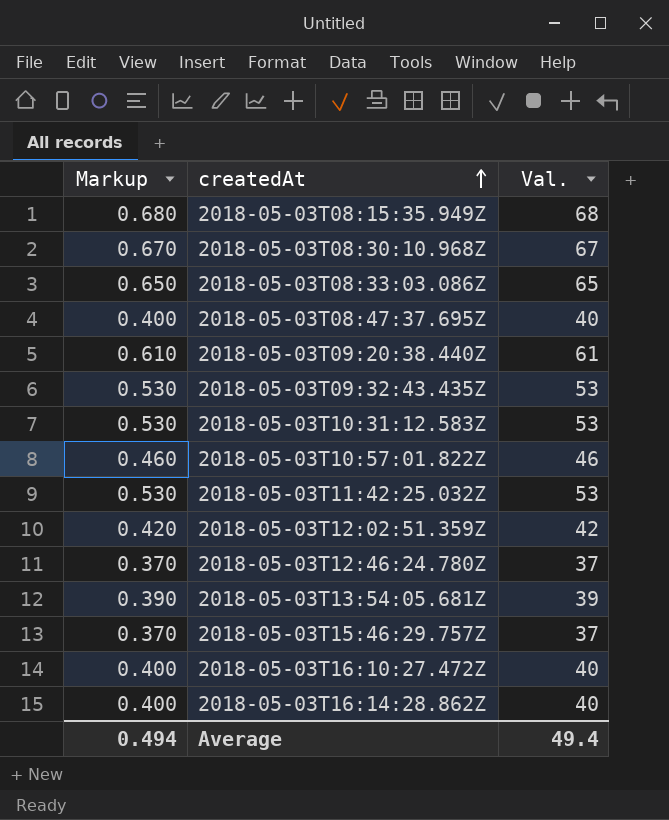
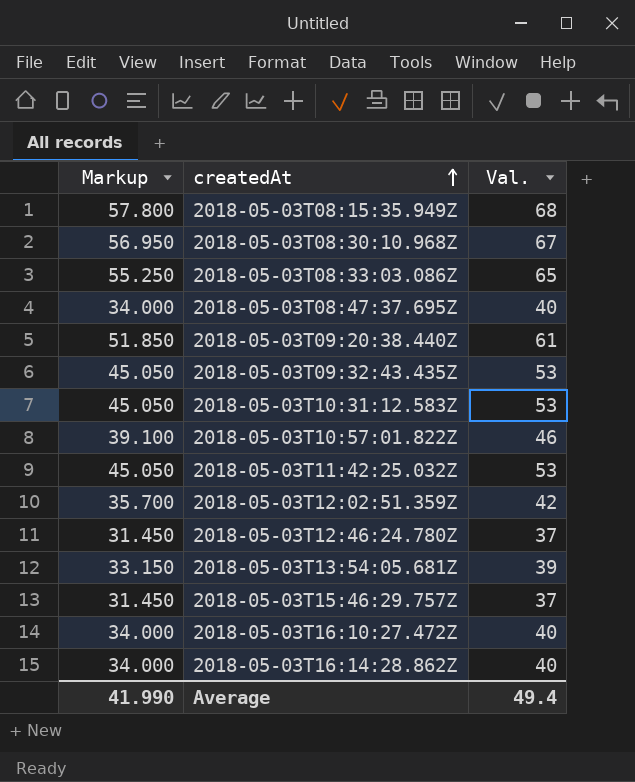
column Markup | formula: [Val.] * 0.01 -> [Val.] * 0.85
Average | Markup: 0.494 -> 41.990

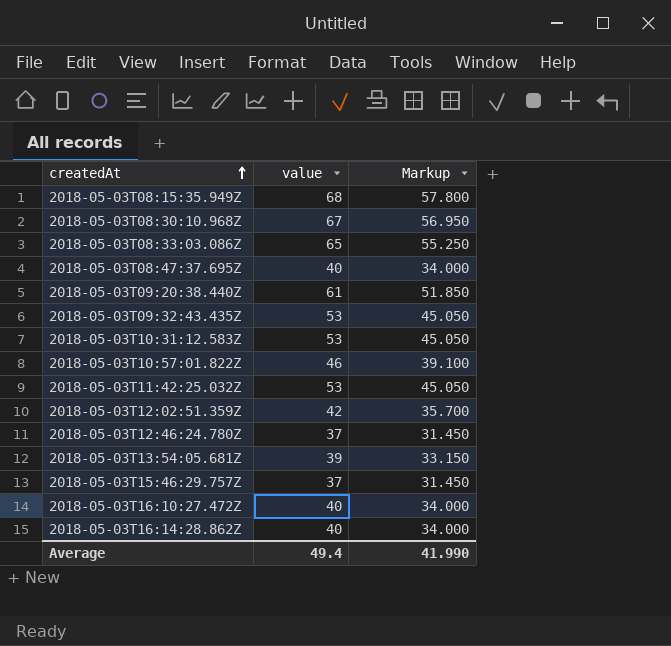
column name: Val. -> value
column Markup | position: 1 -> 3

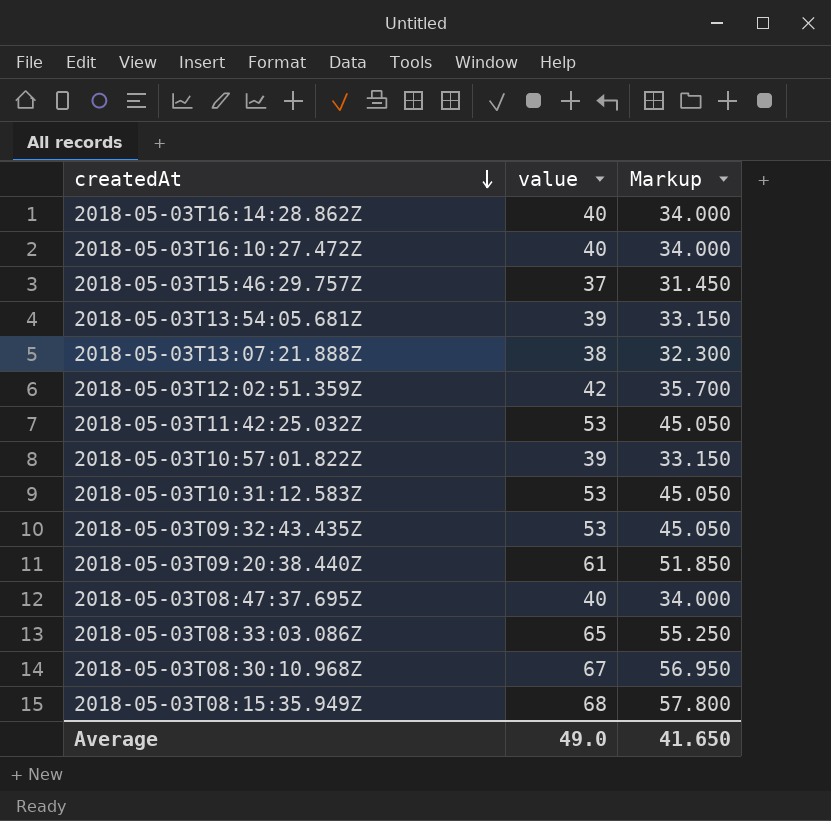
row order: createdAt ascending -> createdAt descending
row 2018-05-03T12:46:24.780Z: 37 | 31.450 -> none
row 2018-05-03T13:07:21.888Z: none -> 38 | 32.300
2018-05-03T10:57:01.822Z | value: 46 -> 39
2018-05-03T10:57:01.822Z | Markup: 39.100 -> 33.150
Average | value: 49.4 -> 49.0
Average | Markup: 41.990 -> 41.650

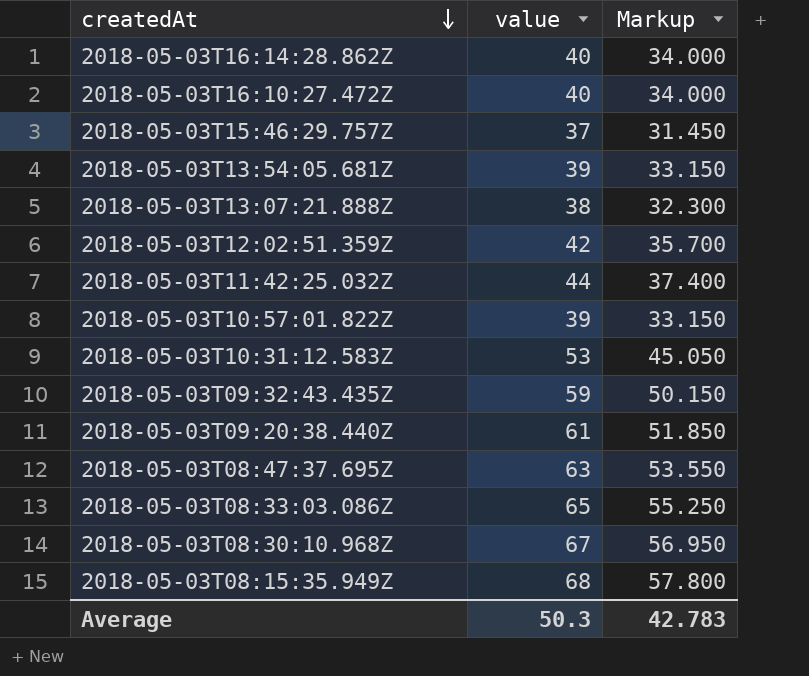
2018-05-03T11:42:25.032Z | value: 53 -> 44
2018-05-03T11:42:25.032Z | Markup: 45.050 -> 37.400
2018-05-03T09:32:43.435Z | value: 53 -> 59
2018-05-03T09:32:43.435Z | Markup: 45.050 -> 50.150
2018-05-03T08:47:37.695Z | value: 40 -> 63
2018-05-03T08:47:37.695Z | Markup: 34.000 -> 53.550
Average | value: 49.0 -> 50.3
Average | Markup: 41.650 -> 42.783

